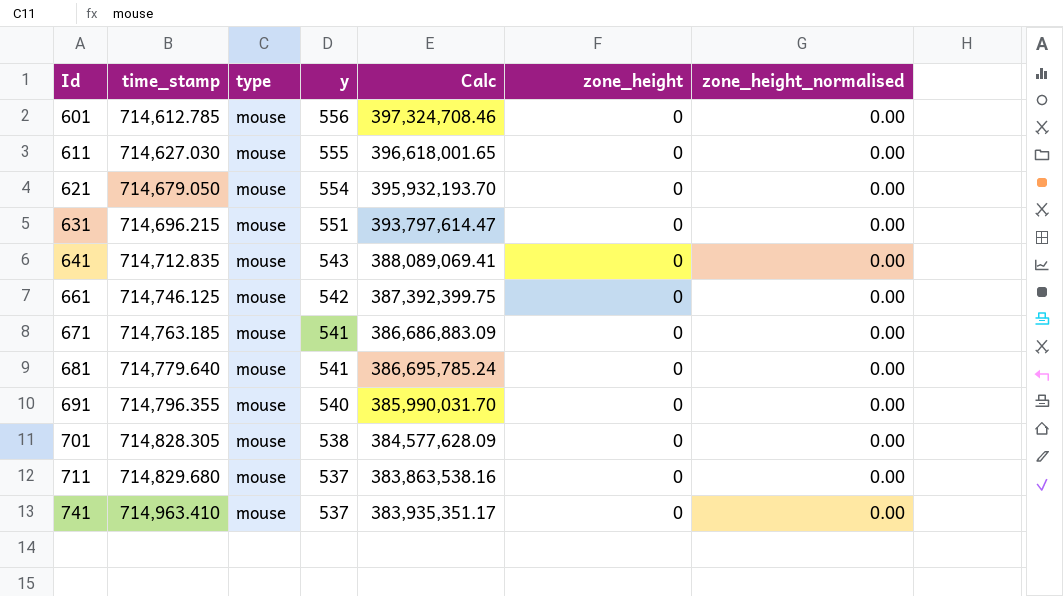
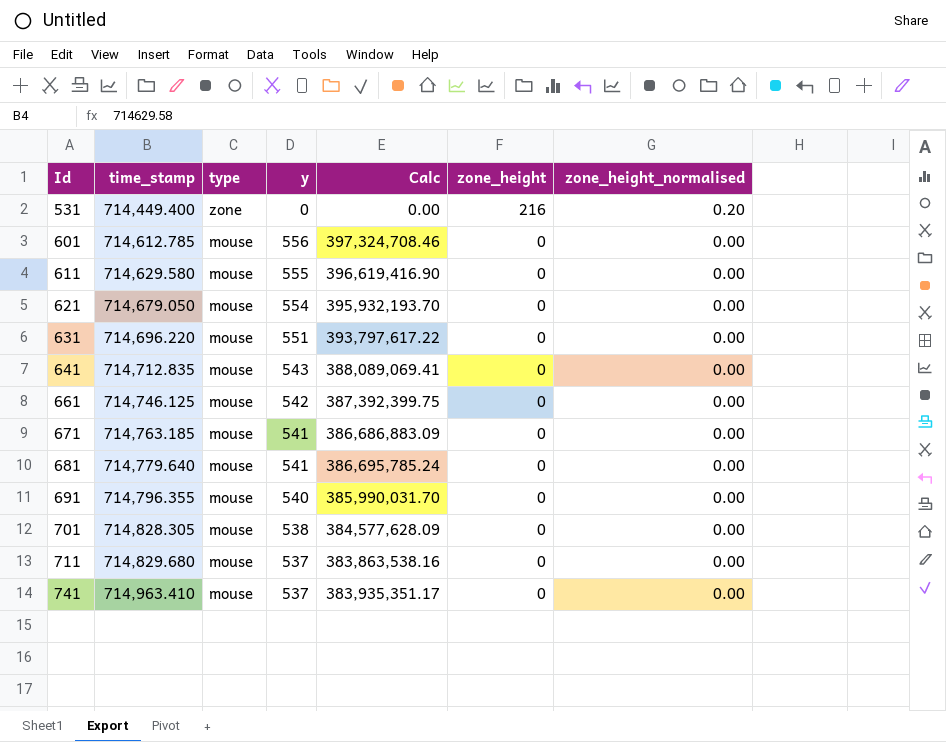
row 531: none -> 714,449.400 | zone | 0 | 0.00 | 216 | 0.20
611 | time_stamp: 714,627.030 -> 714,629.580
611 | Calc: 396,618,001.65 -> 396,619,416.90
631 | time_stamp: 714,696.215 -> 714,696.220
631 | Calc: 393,797,614.47 -> 393,797,617.22

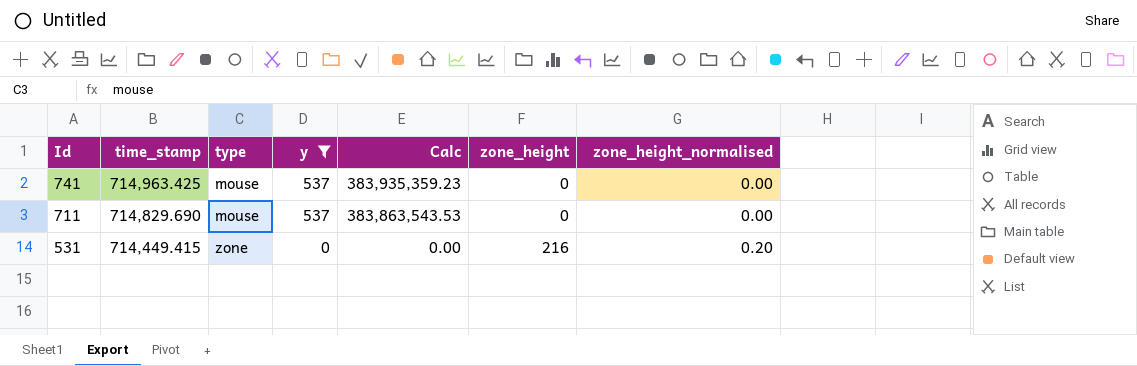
filter: none -> y <= 537
row order: Id ascending -> Id descending
741 | time_stamp: 714,963.410 -> 714,963.425
741 | Calc: 383,935,351.17 -> 383,935,359.23
711 | time_stamp: 714,829.680 -> 714,829.690
711 | Calc: 383,863,538.16 -> 383,863,543.53
531 | time_stamp: 714,449.400 -> 714,449.415

